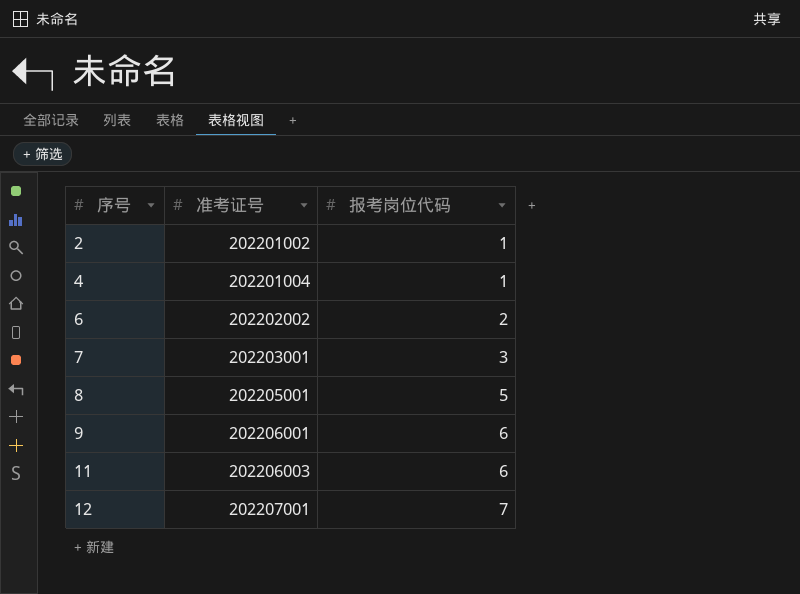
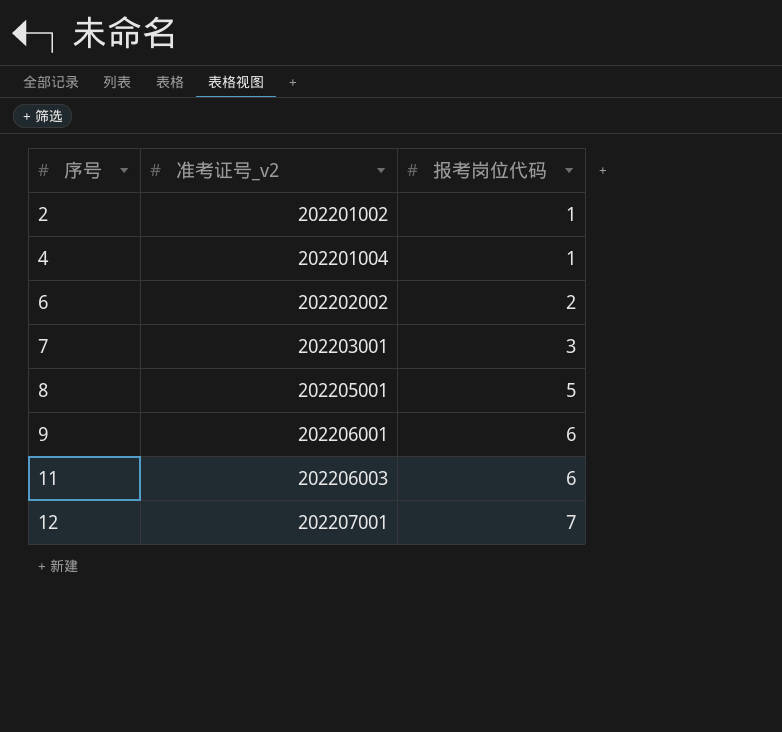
column name: 准考证号 -> 准考证号_v2

